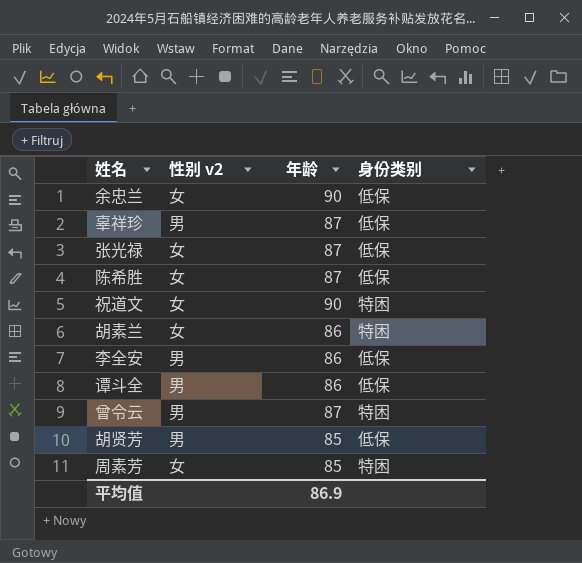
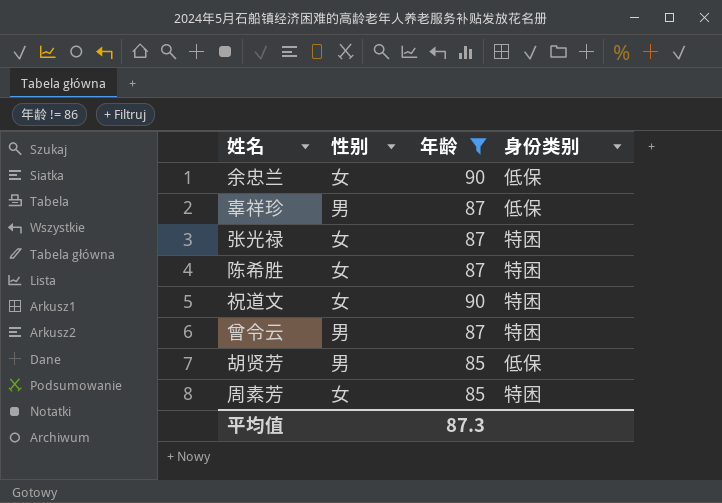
filter: none -> 年龄 != 86
column name: 性别 v2 -> 性别
张光禄 | 身份类别: 低保 -> 特困
陈希胜 | 身份类别: 低保 -> 特困
平均值 | 年龄: 86.9 -> 87.3

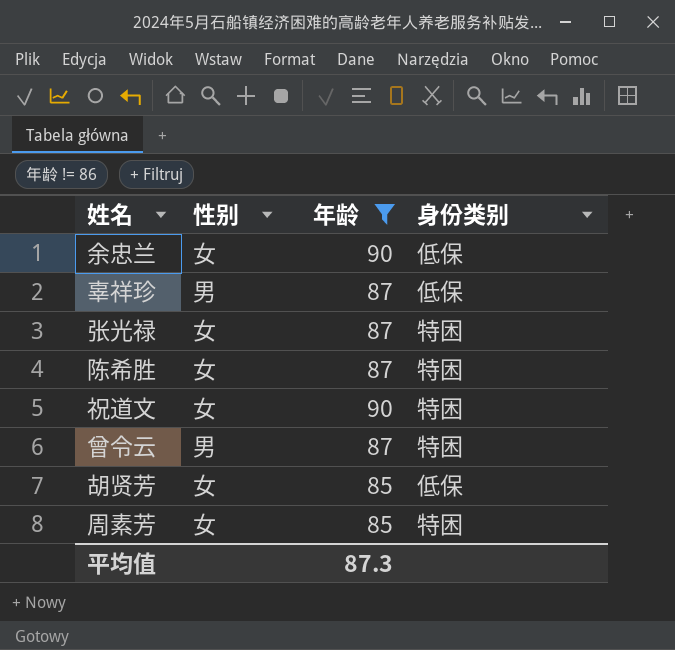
胡贤芳 | 性别: 男 -> 女

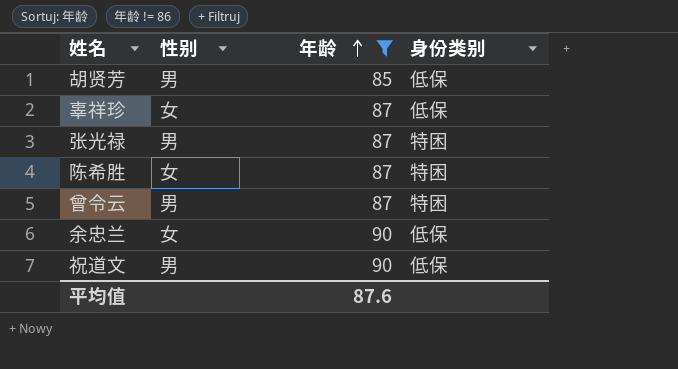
row order: none -> 年龄 ascending
row 周素芳: 女 | 85 | 特困 -> none
胡贤芳 | 性别: 女 -> 男
辜祥珍 | 性别: 男 -> 女
张光禄 | 性别: 女 -> 男
祝道文 | 性别: 女 -> 男
祝道文 | 身份类别: 特困 -> 低保
平均值 | 年龄: 87.3 -> 87.6

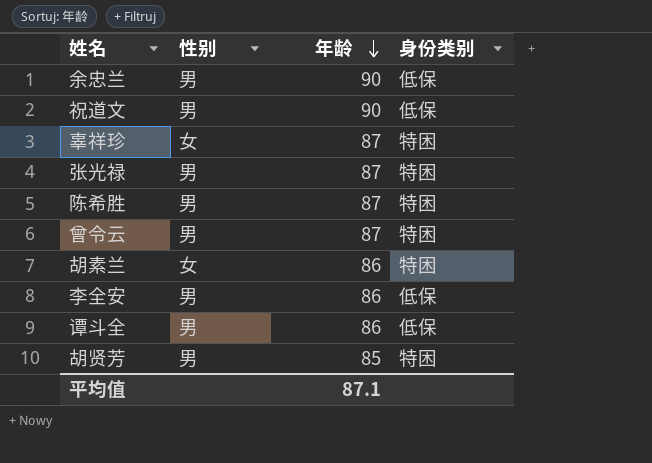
filter: 年龄 != 86 -> none
row order: 年龄 ascending -> 年龄 descending
余忠兰 | 性别: 女 -> 男
辜祥珍 | 身份类别: 低保 -> 特困
陈希胜 | 性别: 女 -> 男
胡贤芳 | 身份类别: 低保 -> 特困
平均值 | 年龄: 87.6 -> 87.1

